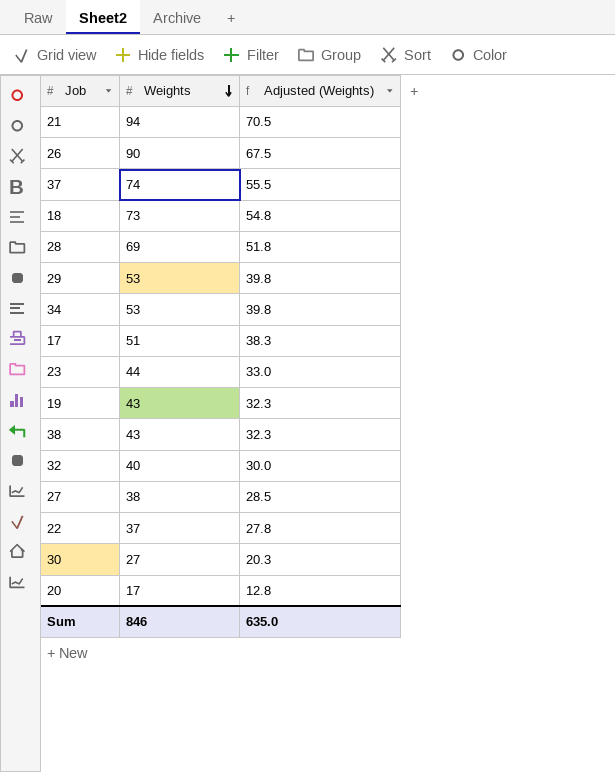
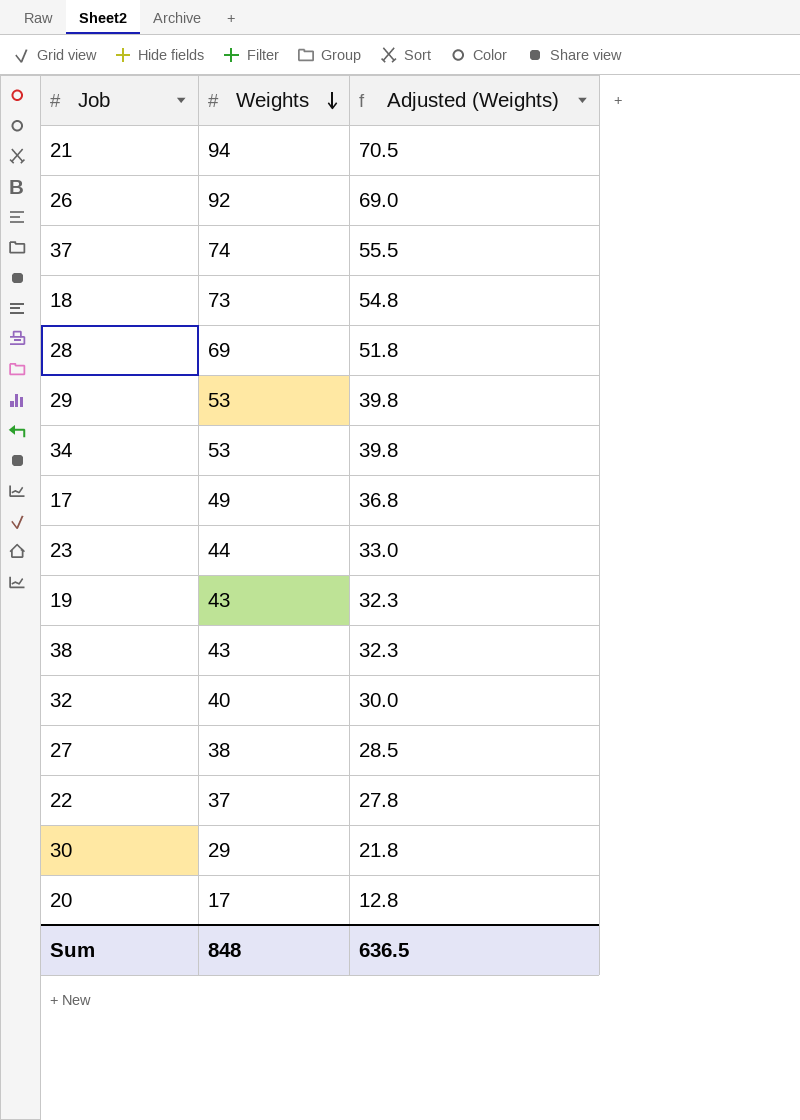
26 | Weights: 90 -> 92
26 | Adjusted (Weights): 67.5 -> 69.0
17 | Weights: 51 -> 49
17 | Adjusted (Weights): 38.3 -> 36.8
30 | Weights: 27 -> 29
30 | Adjusted (Weights): 20.3 -> 21.8
Sum | Weights: 846 -> 848
Sum | Adjusted (Weights): 635.0 -> 636.5

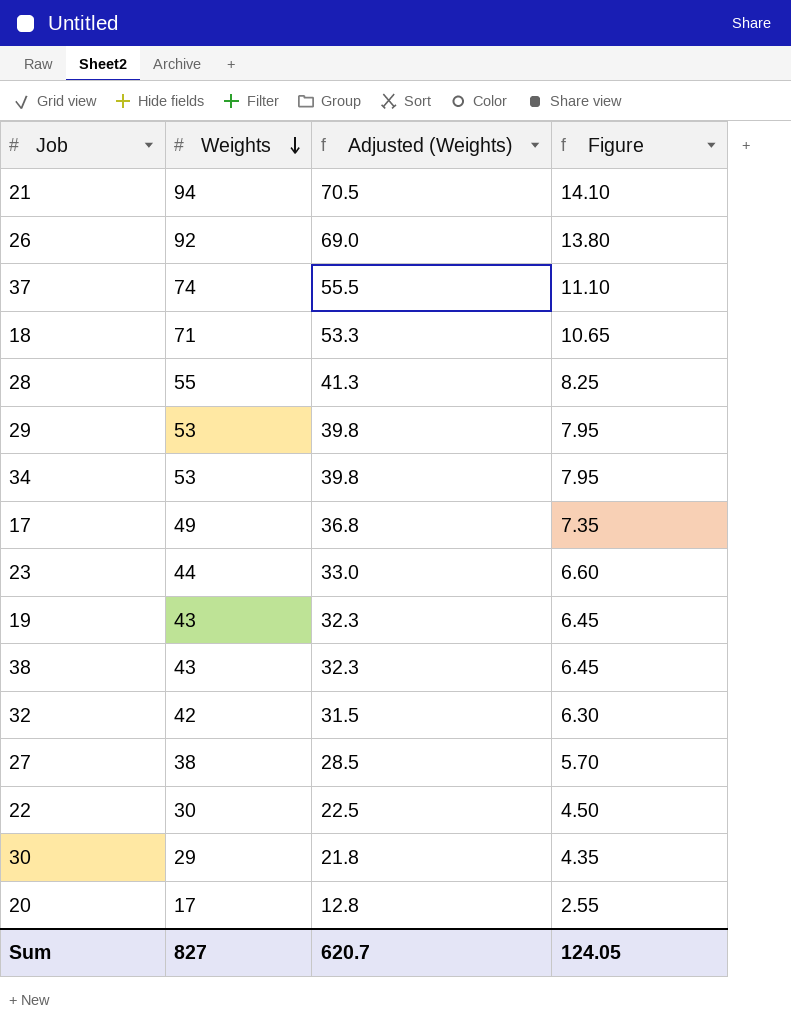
column Figure | formula: none -> [Weights] * 0.15
18 | Weights: 73 -> 71
18 | Adjusted (Weights): 54.8 -> 53.3
28 | Weights: 69 -> 55
28 | Adjusted (Weights): 51.8 -> 41.3
32 | Weights: 40 -> 42
32 | Adjusted (Weights): 30.0 -> 31.5
22 | Weights: 37 -> 30
22 | Adjusted (Weights): 27.8 -> 22.5
Sum | Weights: 848 -> 827
Sum | Adjusted (Weights): 636.5 -> 620.7

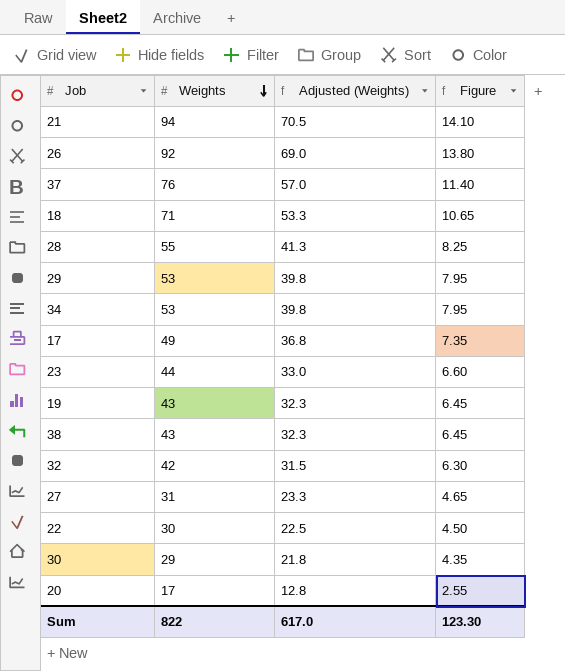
37 | Weights: 74 -> 76
37 | Adjusted (Weights): 55.5 -> 57.0
37 | Figure: 11.10 -> 11.40
27 | Weights: 38 -> 31
27 | Adjusted (Weights): 28.5 -> 23.3
27 | Figure: 5.70 -> 4.65
Sum | Weights: 827 -> 822
Sum | Adjusted (Weights): 620.7 -> 617.0
Sum | Figure: 124.05 -> 123.30

